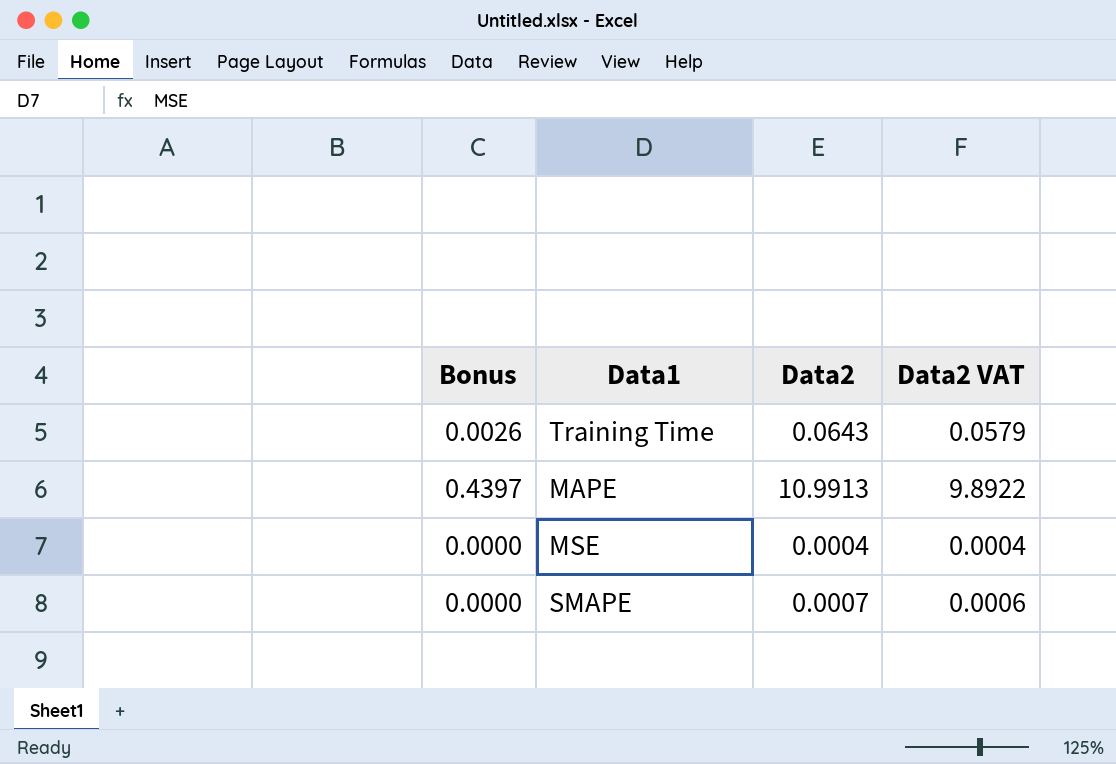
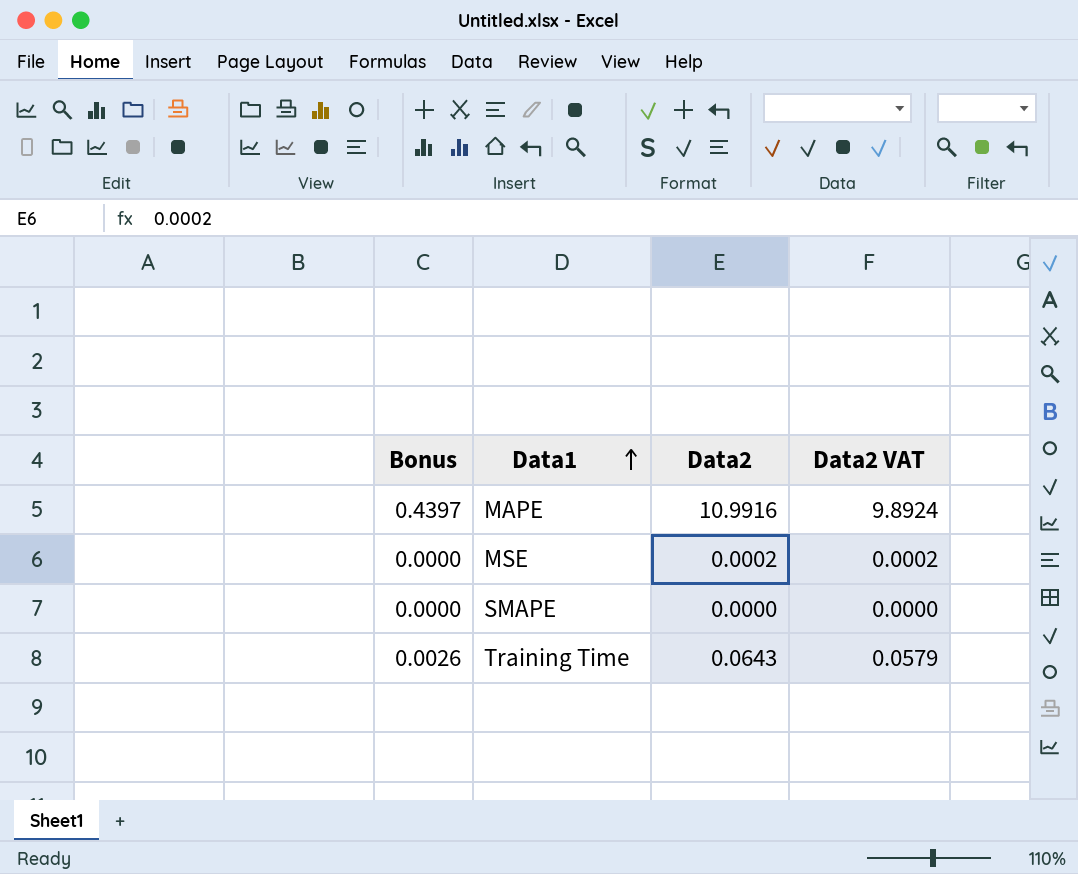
row order: none -> Data1 ascending
MAPE | Data2: 10.9913 -> 10.9916
MAPE | Data2 VAT: 9.8922 -> 9.8924
MSE | Data2: 0.0004 -> 0.0002
MSE | Data2 VAT: 0.0004 -> 0.0002
SMAPE | Data2: 0.0007 -> 0.0000
SMAPE | Data2 VAT: 0.0006 -> 0.0000

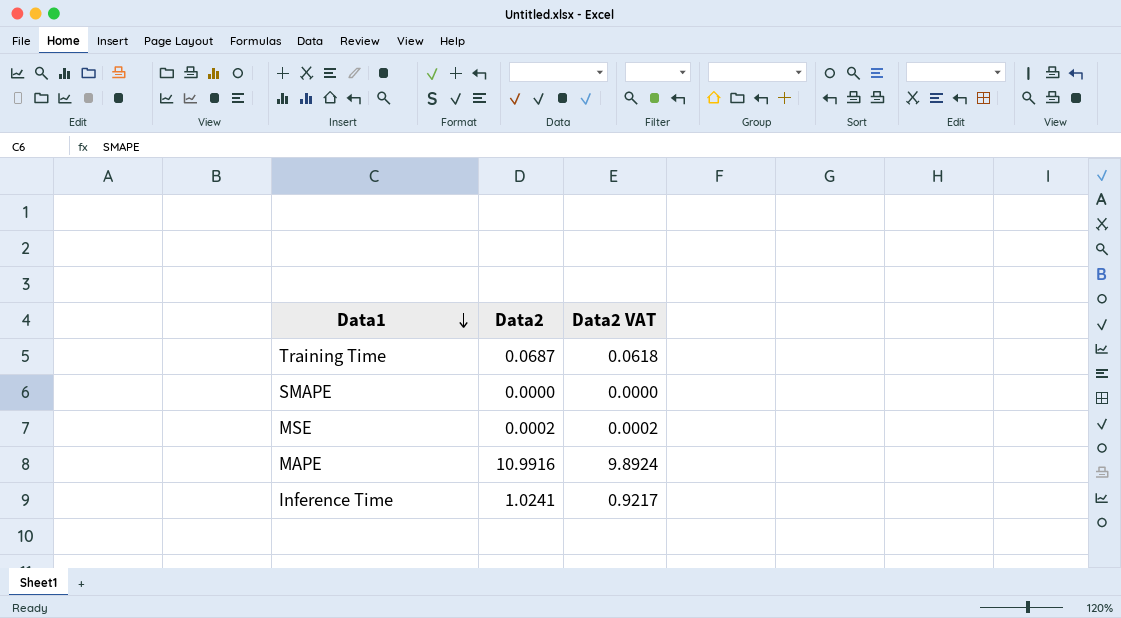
row order: Data1 ascending -> Data1 descending
column Bonus | formula: [Data2] * 0.04 -> none
Training Time | Data2: 0.0643 -> 0.0687
Training Time | Data2 VAT: 0.0579 -> 0.0618
row Inference Time: none -> 1.0241 | 0.9217

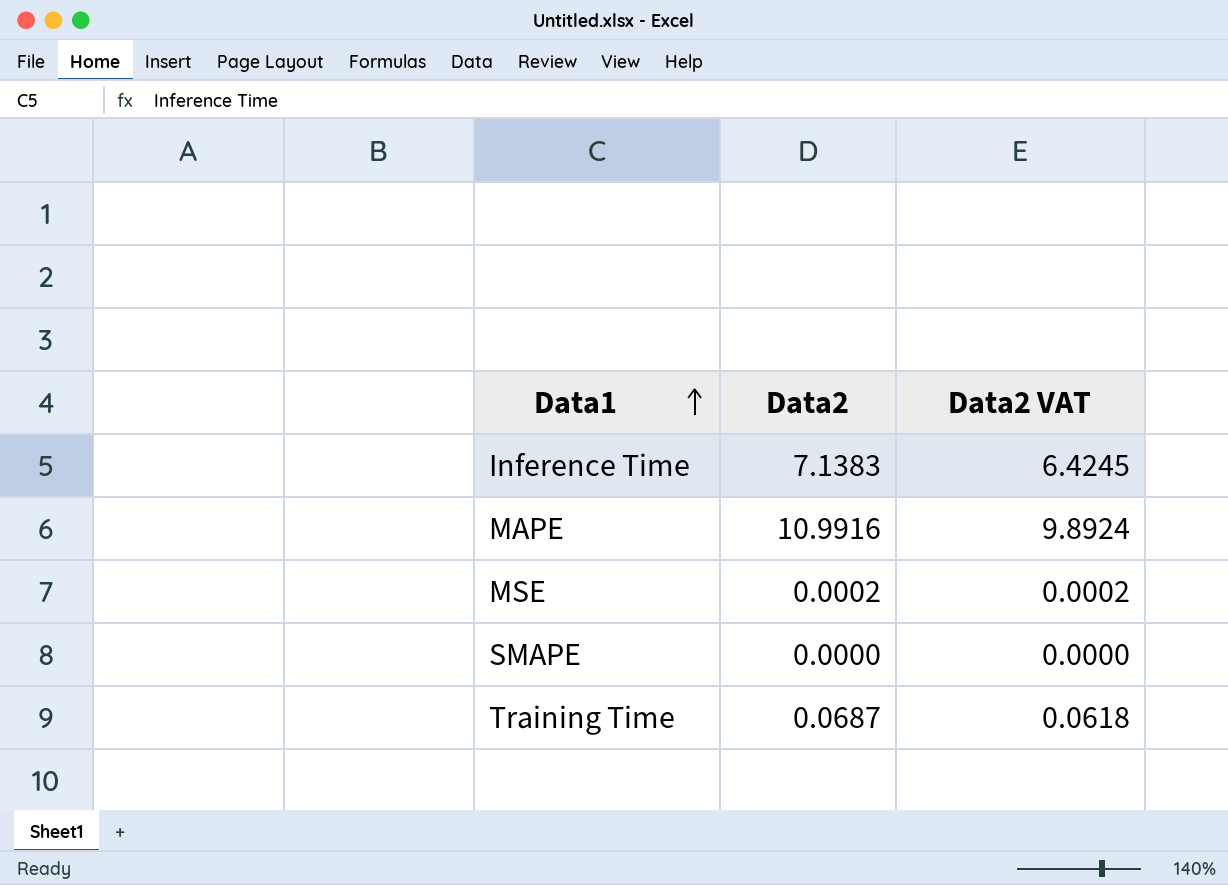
row order: Data1 descending -> Data1 ascending
Inference Time | Data2: 1.0241 -> 7.1383
Inference Time | Data2 VAT: 0.9217 -> 6.4245

